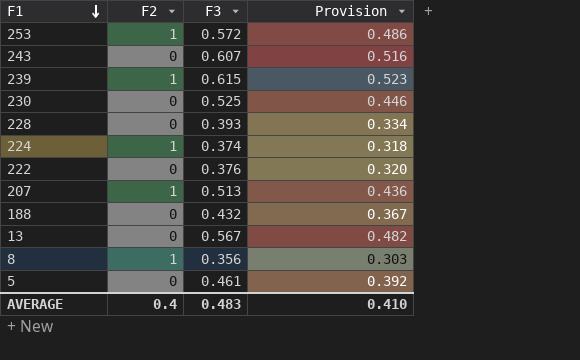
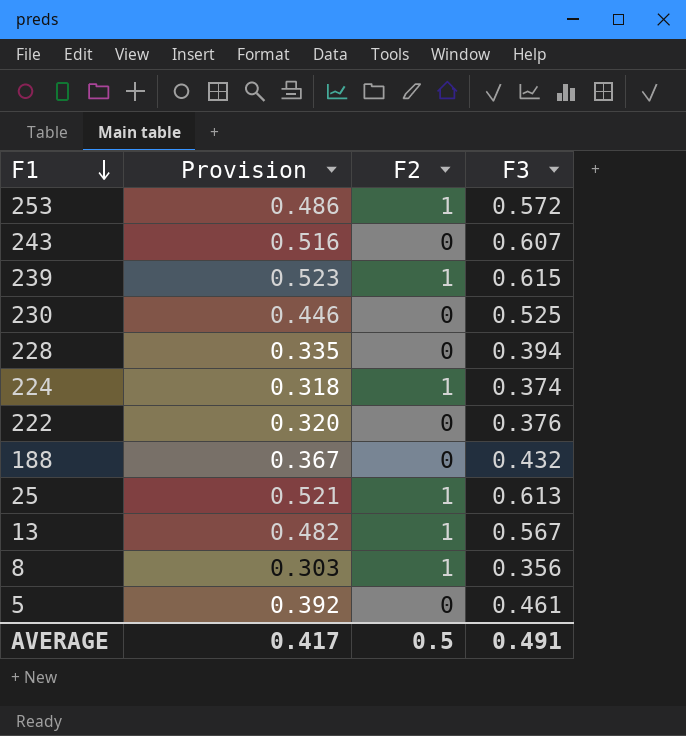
column Provision | position: 4 -> 2
row 207: 1 | 0.513 | 0.436 -> none
228 | Provision: 0.334 -> 0.335
228 | F3: 0.393 -> 0.394
row 25: none -> 0.521 | 1 | 0.613
13 | F2: 0 -> 1
AVERAGE | Provision: 0.410 -> 0.417
AVERAGE | F2: 0.4 -> 0.5
AVERAGE | F3: 0.483 -> 0.491

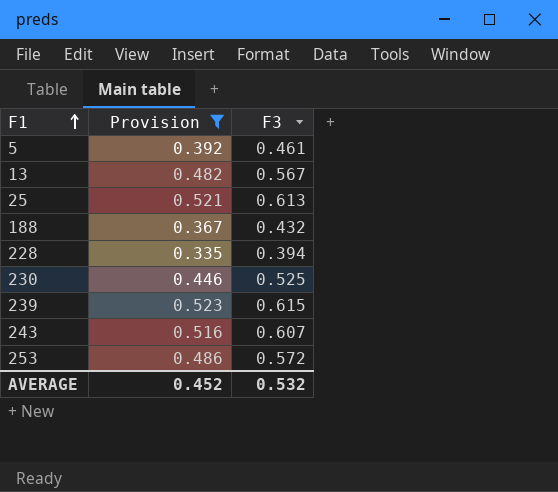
filter: none -> Provision >= 0.335
row order: F1 descending -> F1 ascending
column F2 | position: 3 -> none
AVERAGE | Provision: 0.417 -> 0.452
AVERAGE | F3: 0.491 -> 0.532

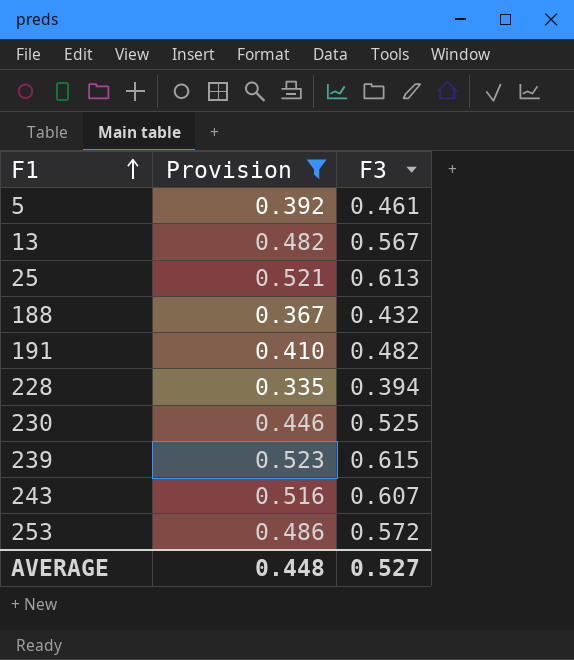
row 191: none -> 0.410 | 0.482
AVERAGE | Provision: 0.452 -> 0.448
AVERAGE | F3: 0.532 -> 0.527

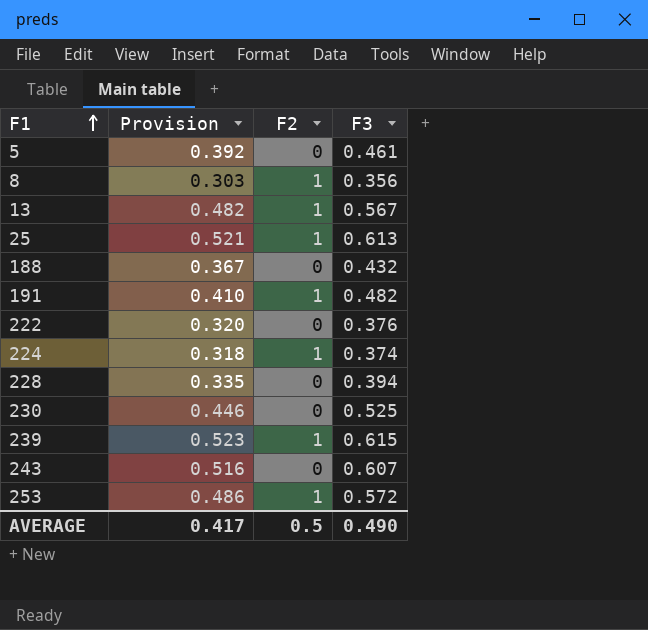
filter: Provision >= 0.335 -> none
column F2 | position: none -> 3
AVERAGE | Provision: 0.448 -> 0.417
AVERAGE | F3: 0.527 -> 0.490

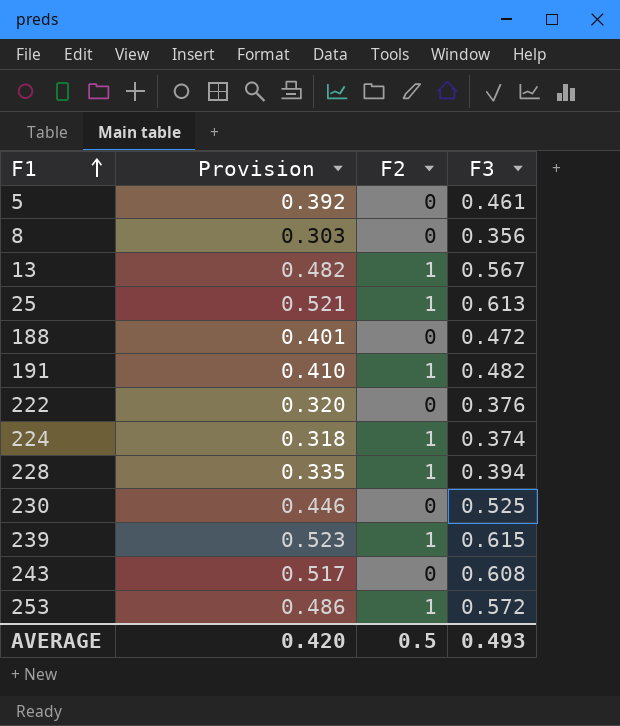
8 | F2: 1 -> 0
188 | Provision: 0.367 -> 0.401
188 | F3: 0.432 -> 0.472
228 | F2: 0 -> 1
243 | Provision: 0.516 -> 0.517
243 | F3: 0.607 -> 0.608
AVERAGE | Provision: 0.417 -> 0.420
AVERAGE | F3: 0.490 -> 0.493

